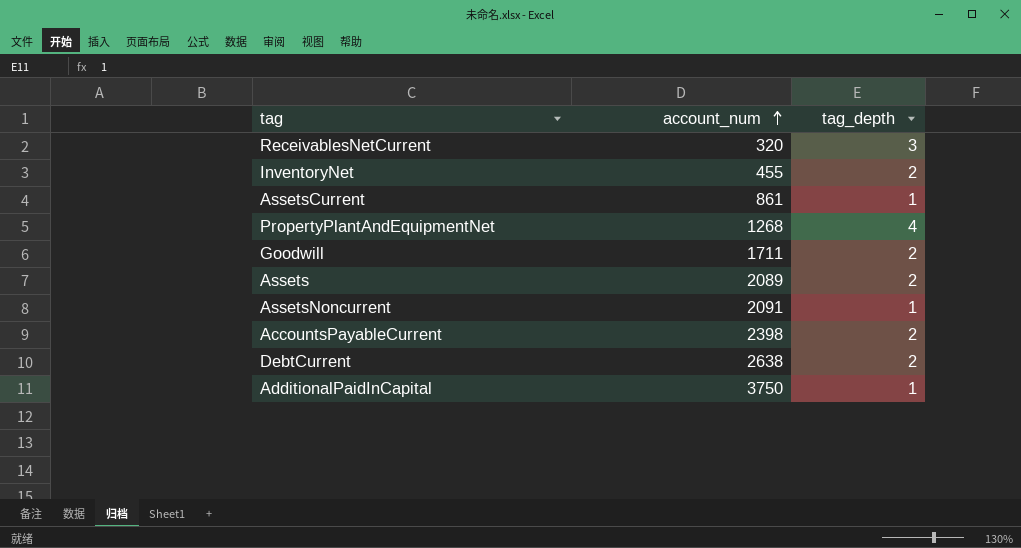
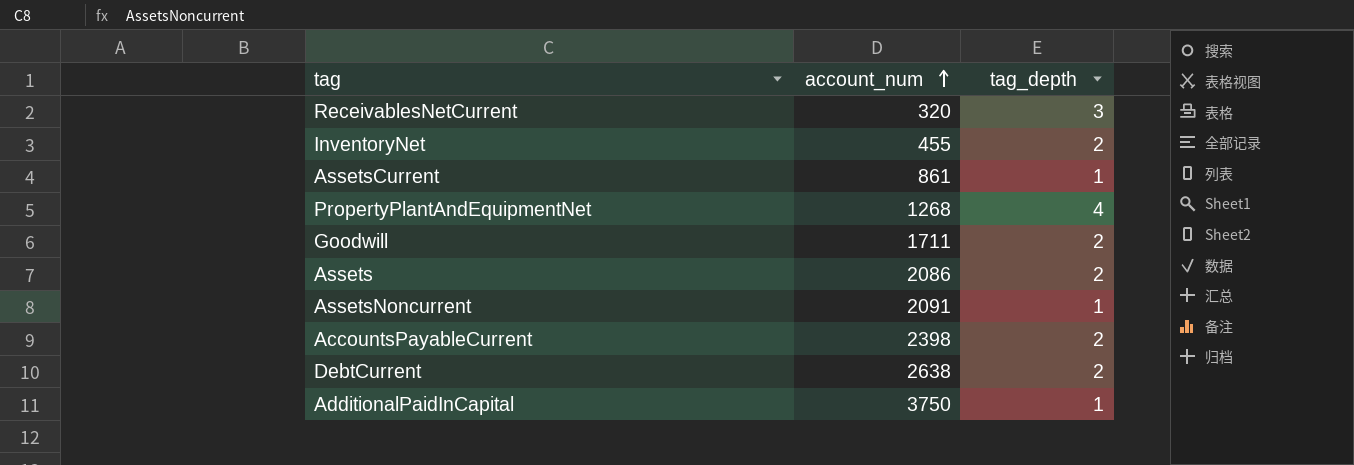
Assets | account_num: 2089 -> 2086

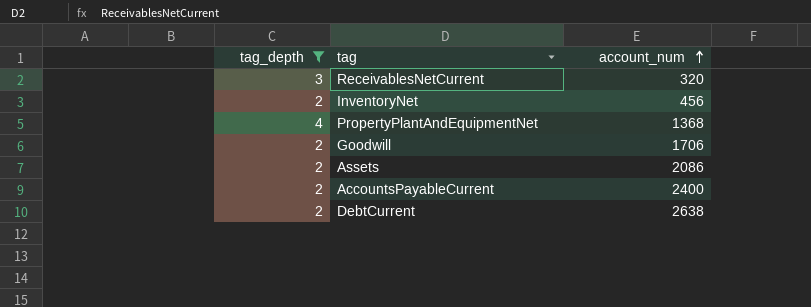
filter: none -> tag_depth != 1
column tag_depth | position: 3 -> 1
InventoryNet | account_num: 455 -> 456
PropertyPlantAndEquipmentNet | account_num: 1268 -> 1368
Goodwill | account_num: 1711 -> 1706
AccountsPayableCurrent | account_num: 2398 -> 2400

